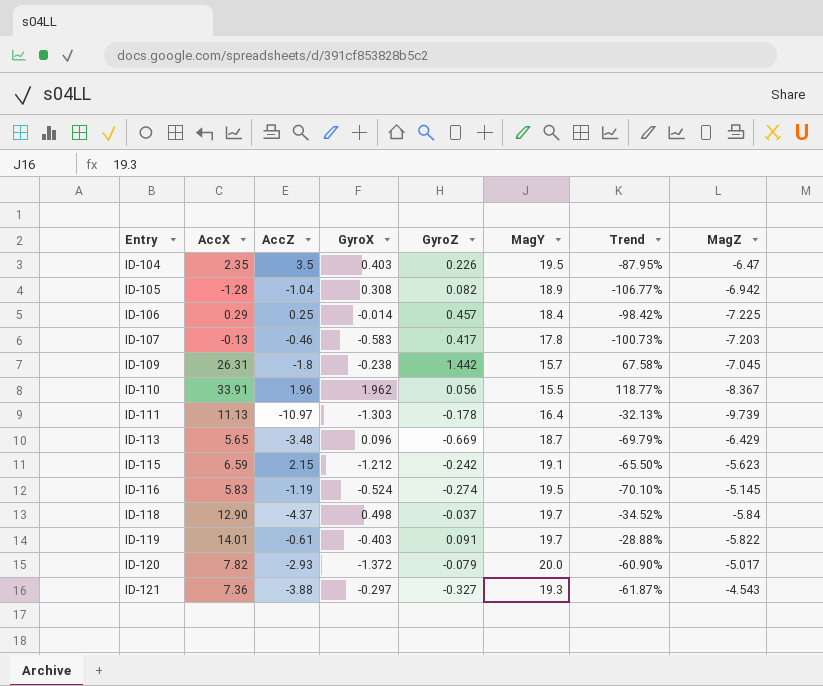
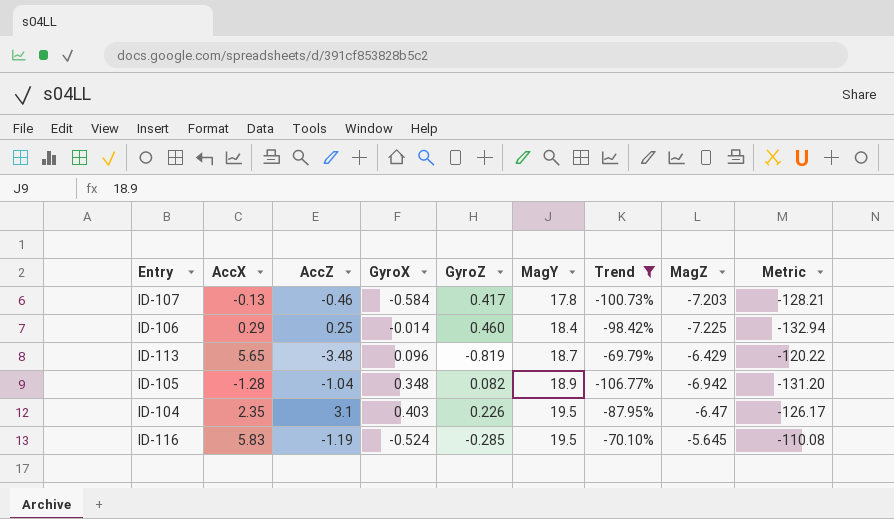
filter: none -> Trend <= -69.79%
row order: Entry ascending -> MagY ascending
column Metric | formula: none -> [MagY] * [MagZ]
ID-107 | GyroX: -0.583 -> -0.584
ID-106 | GyroZ: 0.457 -> 0.460
ID-113 | GyroZ: -0.669 -> -0.819
ID-105 | GyroX: 0.308 -> 0.348
ID-104 | AccZ: 3.5 -> 3.1
ID-116 | GyroZ: -0.274 -> -0.285
ID-116 | MagZ: -5.145 -> -5.645

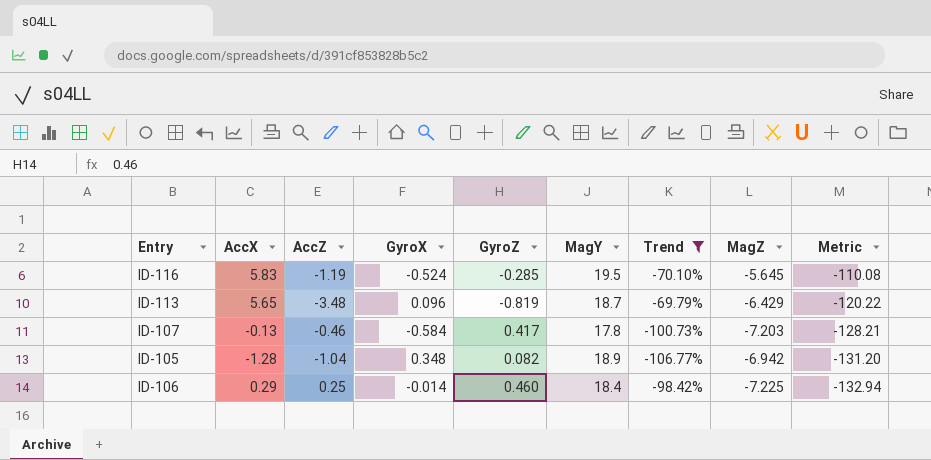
row order: MagY ascending -> Metric descending
row ID-104: 2.35 | 3.1 | 0.403 | 0.226 | 19.5 | -87.95% | -6.47 | -126.17 -> none

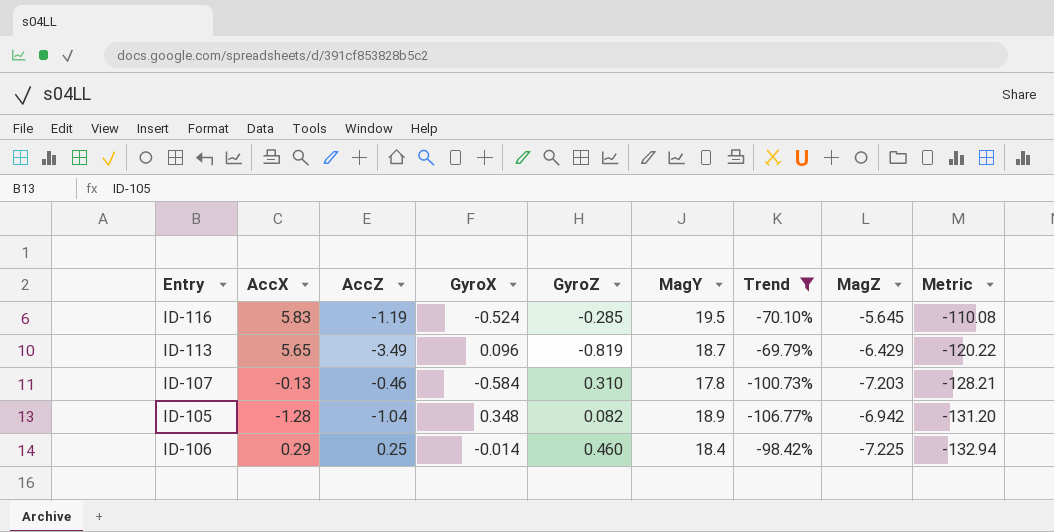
ID-113 | AccZ: -3.48 -> -3.49
ID-107 | GyroZ: 0.417 -> 0.310

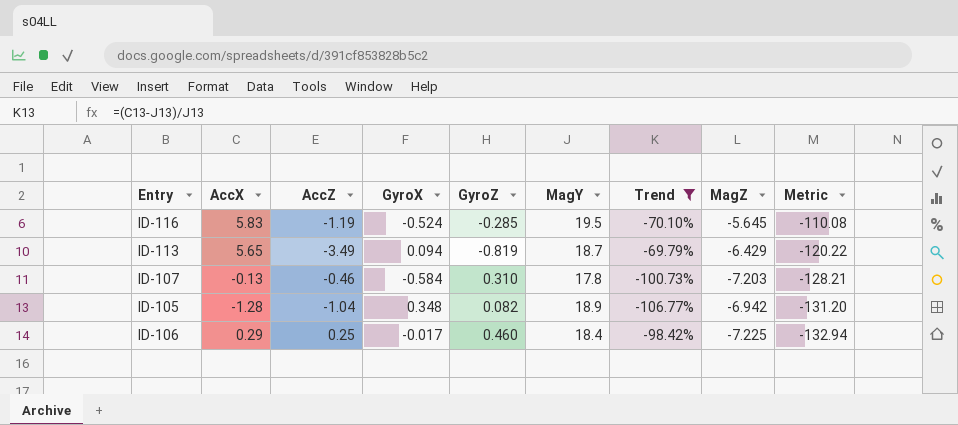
ID-113 | GyroX: 0.096 -> 0.094
ID-106 | GyroX: -0.014 -> -0.017

